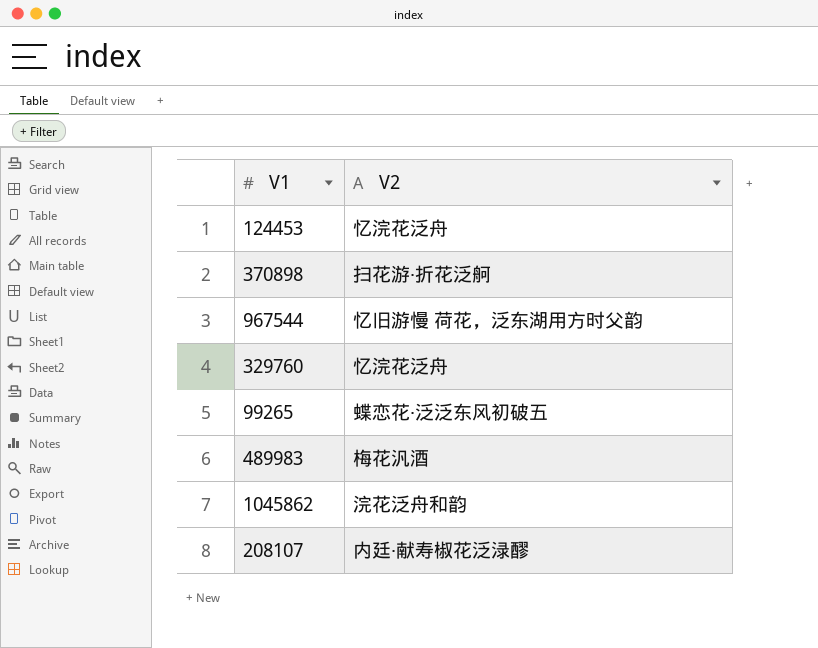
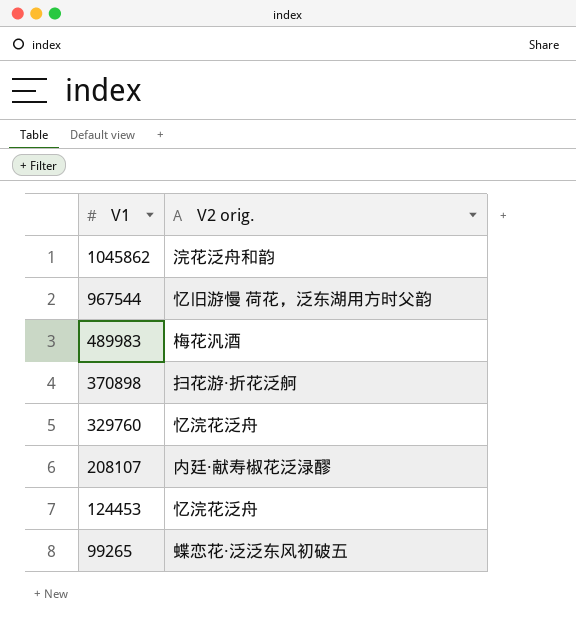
row order: none -> V1 descending
column name: V2 -> V2 orig.

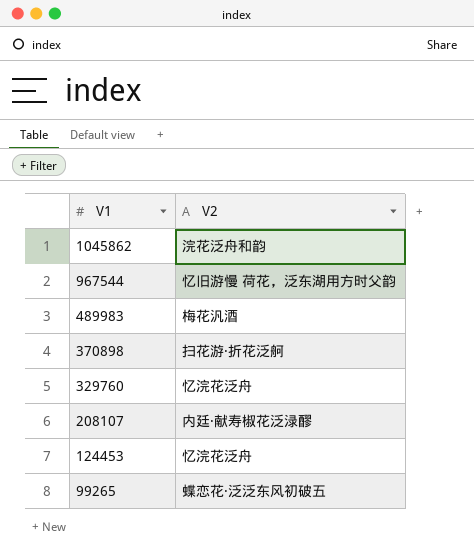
column name: V2 orig. -> V2

